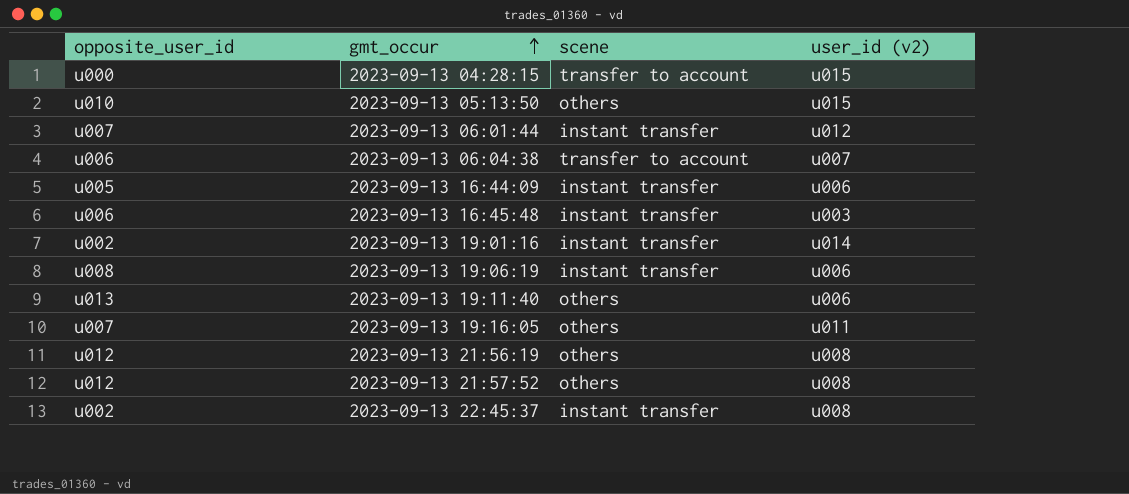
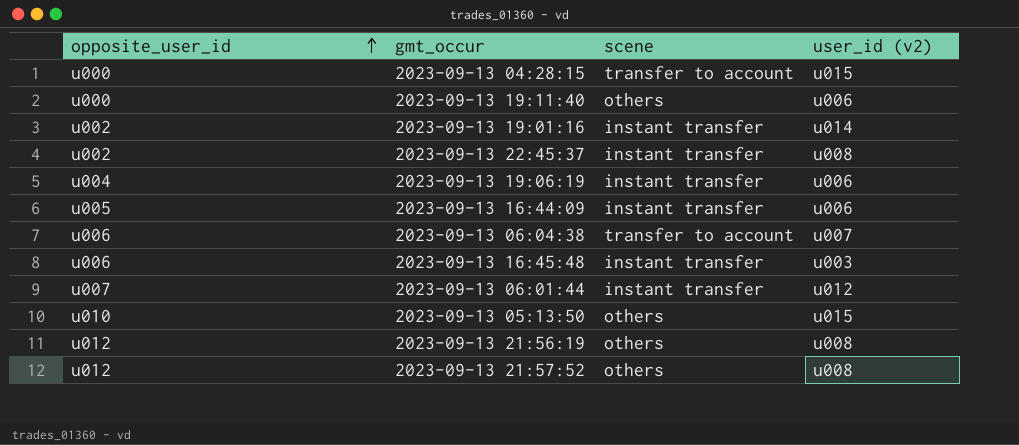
row order: gmt_occur ascending -> opposite_user_id ascending
row 2023-09-13 19:16:05: u007 | others | u011 -> none
2023-09-13 19:11:40 | opposite_user_id: u013 -> u000
2023-09-13 19:06:19 | opposite_user_id: u008 -> u004

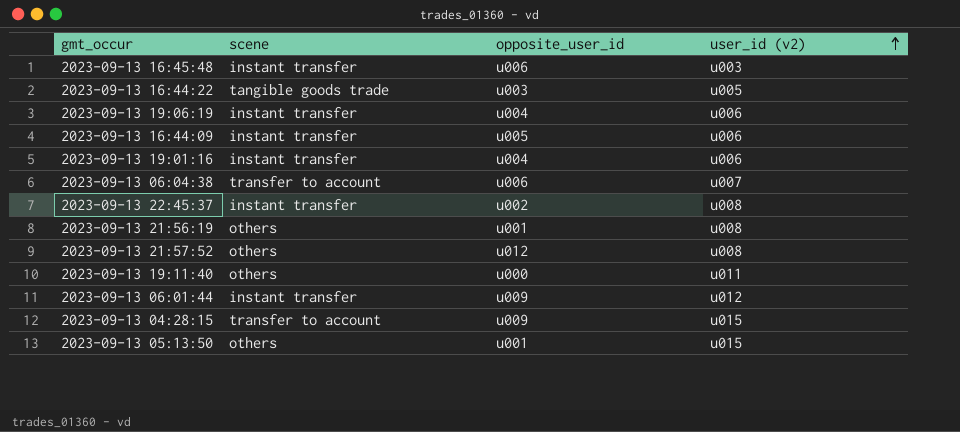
row order: opposite_user_id ascending -> user_id (v2) ascending
column opposite_user_id | position: 1 -> 3
row 2023-09-13 16:44:22: none -> tangible goods trade | u003 | u005
2023-09-13 19:01:16 | opposite_user_id: u002 -> u004
2023-09-13 19:01:16 | user_id (v2): u014 -> u006
2023-09-13 21:56:19 | opposite_user_id: u012 -> u001
2023-09-13 19:11:40 | user_id (v2): u006 -> u011
2023-09-13 06:01:44 | opposite_user_id: u007 -> u009
2023-09-13 04:28:15 | opposite_user_id: u000 -> u009
2023-09-13 05:13:50 | opposite_user_id: u010 -> u001

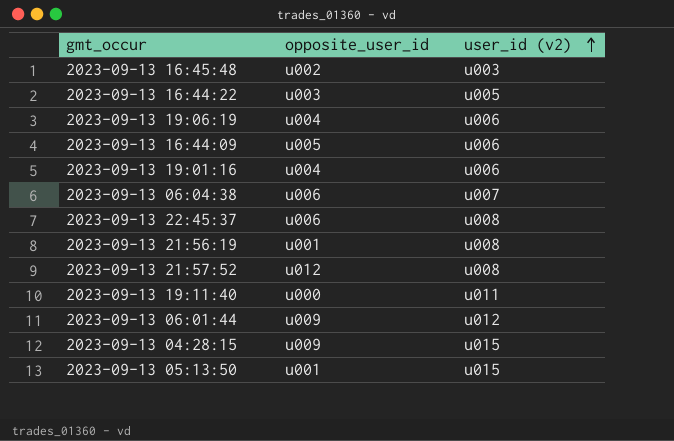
column scene | position: 2 -> none
2023-09-13 16:45:48 | opposite_user_id: u006 -> u002
2023-09-13 22:45:37 | opposite_user_id: u002 -> u006

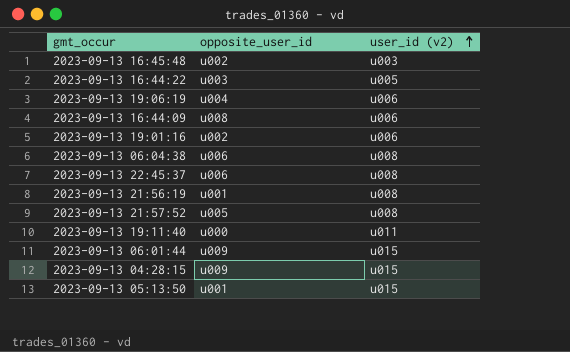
2023-09-13 16:44:09 | opposite_user_id: u005 -> u008
2023-09-13 19:01:16 | opposite_user_id: u004 -> u002
2023-09-13 06:04:38 | user_id (v2): u007 -> u008
2023-09-13 21:57:52 | opposite_user_id: u012 -> u005
2023-09-13 06:01:44 | user_id (v2): u012 -> u015

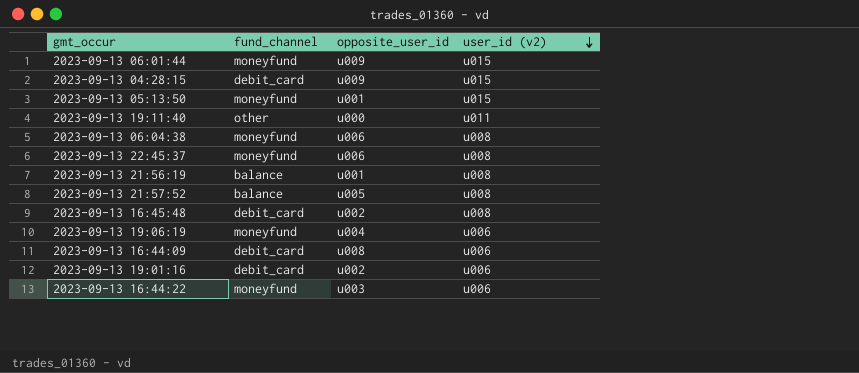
row order: user_id (v2) ascending -> user_id (v2) descending
column fund_channel | position: none -> 2
2023-09-13 16:45:48 | user_id (v2): u003 -> u008
2023-09-13 16:44:22 | user_id (v2): u005 -> u006

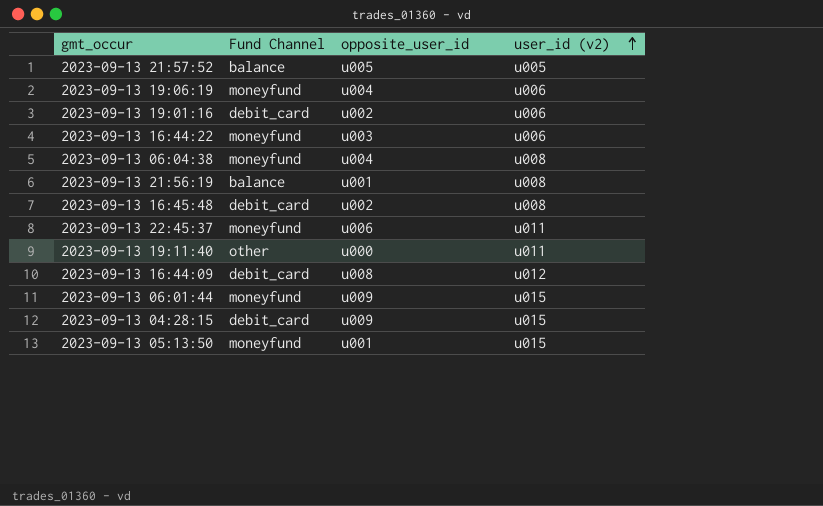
row order: user_id (v2) descending -> user_id (v2) ascending
column name: fund_channel -> Fund Channel
2023-09-13 21:57:52 | user_id (v2): u008 -> u005
2023-09-13 06:04:38 | opposite_user_id: u006 -> u004
2023-09-13 22:45:37 | user_id (v2): u008 -> u011
2023-09-13 16:44:09 | user_id (v2): u006 -> u012

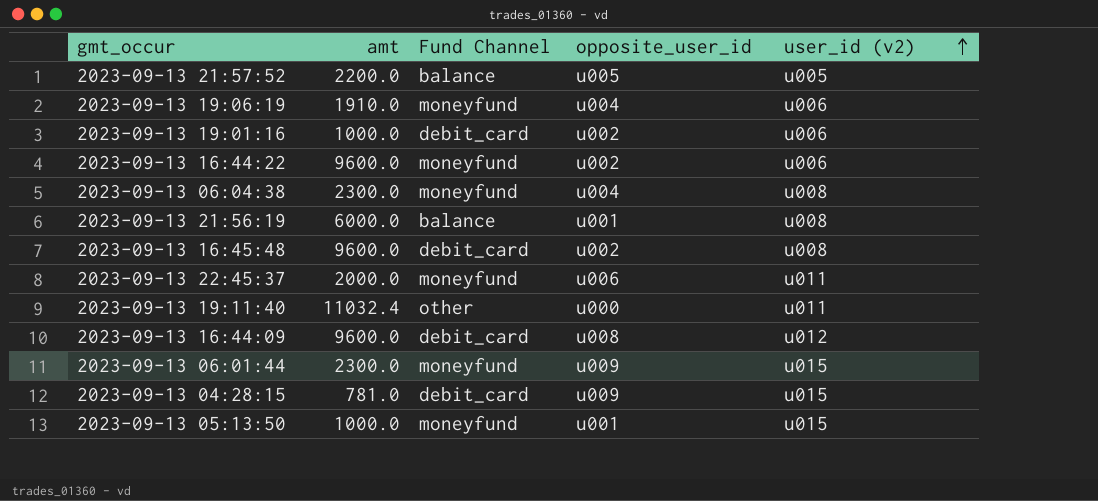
column amt | position: none -> 2
2023-09-13 16:44:22 | opposite_user_id: u003 -> u002

